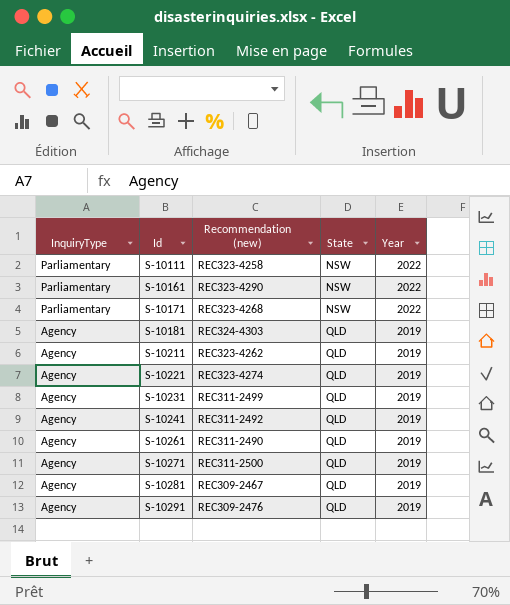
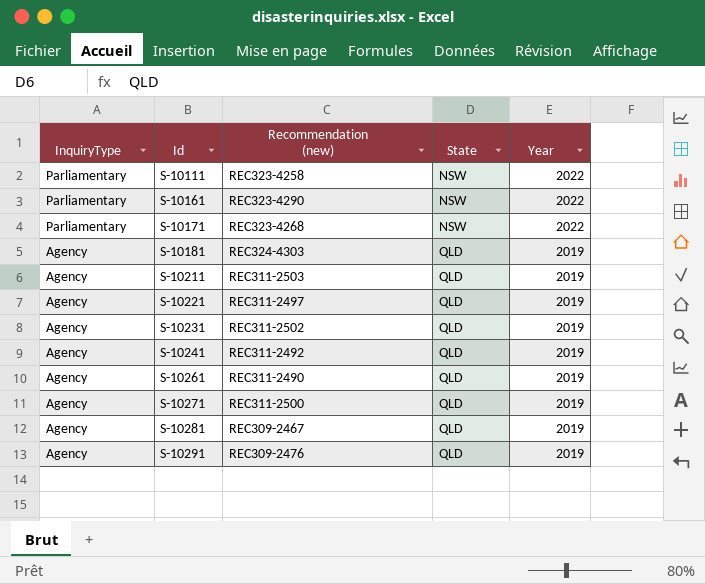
S-10211 | Recommendation (new): REC323-4262 -> REC311-2503
S-10221 | Recommendation (new): REC323-4274 -> REC311-2497
S-10231 | Recommendation (new): REC311-2499 -> REC311-2502

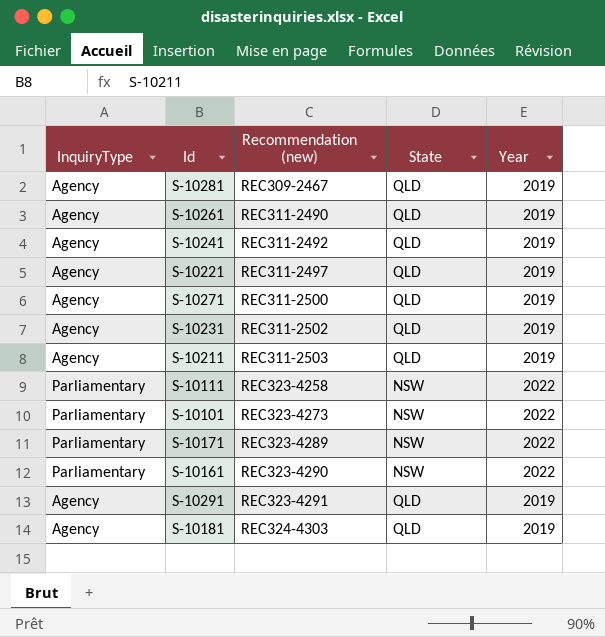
row order: InquiryType descending -> Recommendation (new) ascending
row S-10101: none -> Parliamentary | REC323-4273 | NSW | 2022
S-10171 | Recommendation (new): REC323-4268 -> REC323-4289
S-10291 | Recommendation (new): REC309-2476 -> REC323-4291

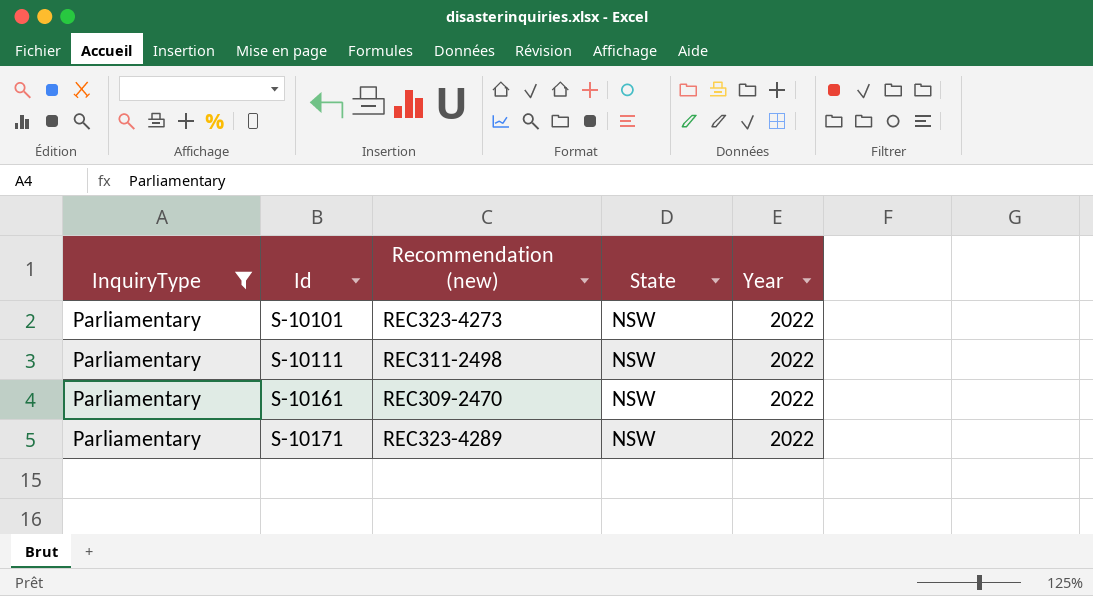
filter: none -> InquiryType = Parliamentary
row order: Recommendation (new) ascending -> Id ascending
S-10111 | Recommendation (new): REC323-4258 -> REC311-2498
S-10161 | Recommendation (new): REC323-4290 -> REC309-2470

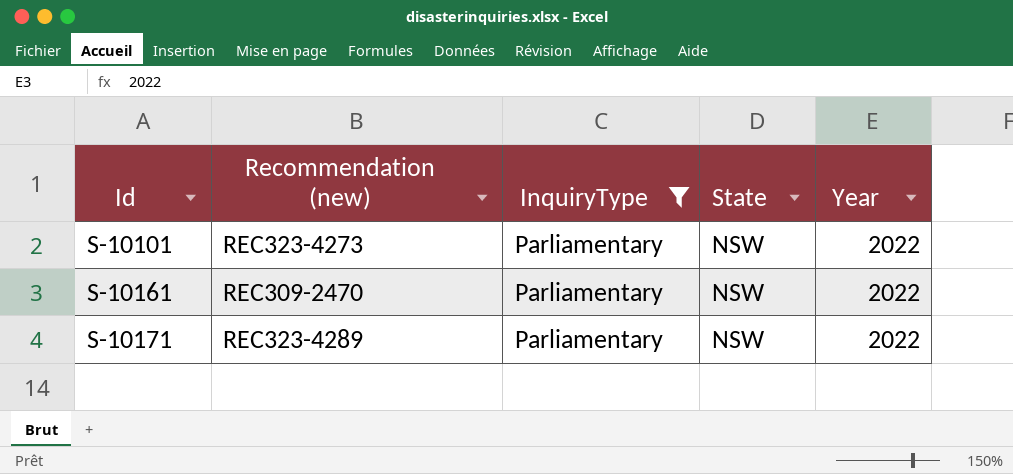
column InquiryType | position: 1 -> 3
row S-10111: Parliamentary | REC311-2498 | NSW | 2022 -> none

